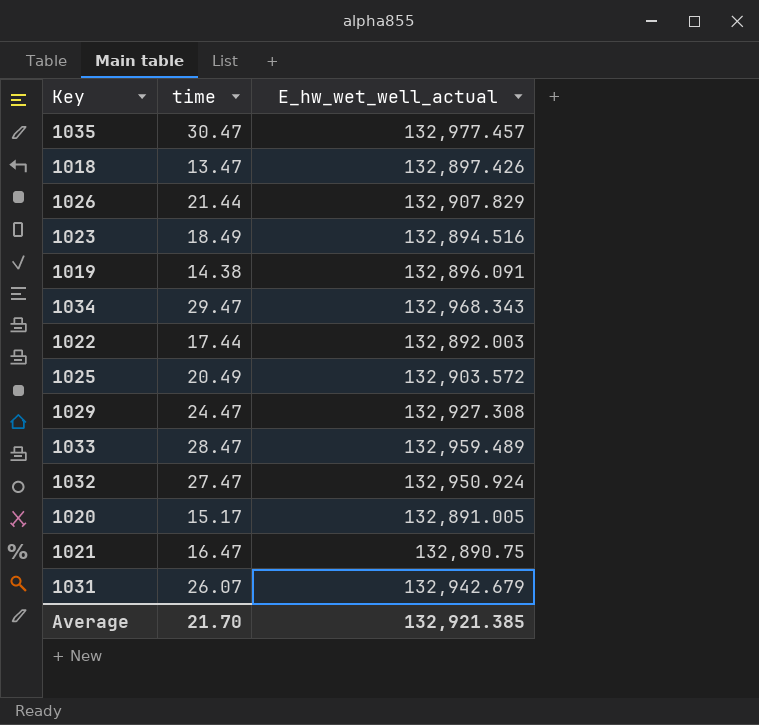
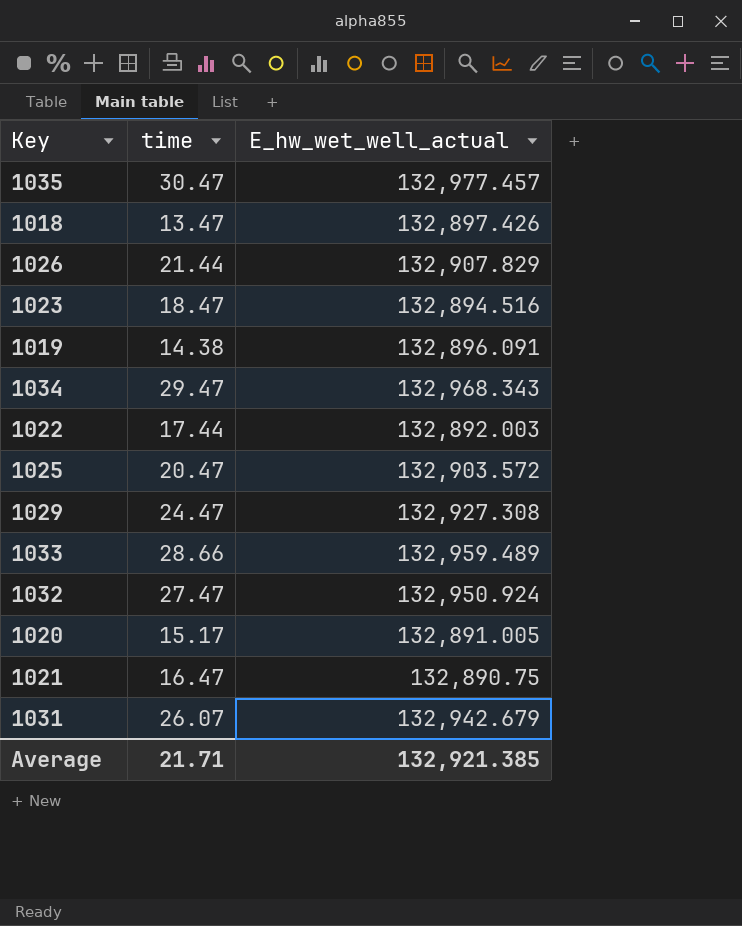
1023 | time: 18.49 -> 18.47
1025 | time: 20.49 -> 20.47
1033 | time: 28.47 -> 28.66
Average | time: 21.70 -> 21.71

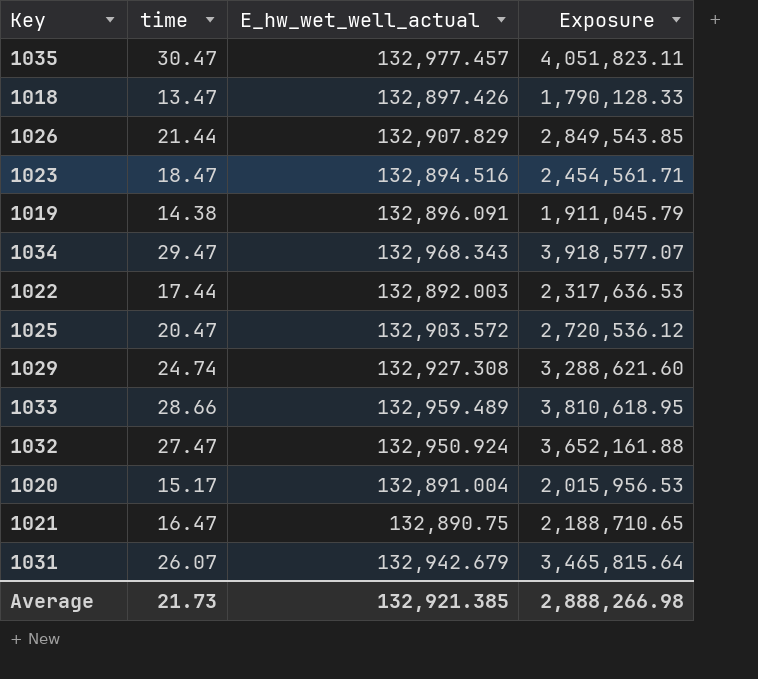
column Exposure | formula: none -> [time] * [E_hw_wet_well_actual]
1029 | time: 24.47 -> 24.74
1020 | E_hw_wet_well_actual: 132,891.005 -> 132,891.004
Average | time: 21.71 -> 21.73

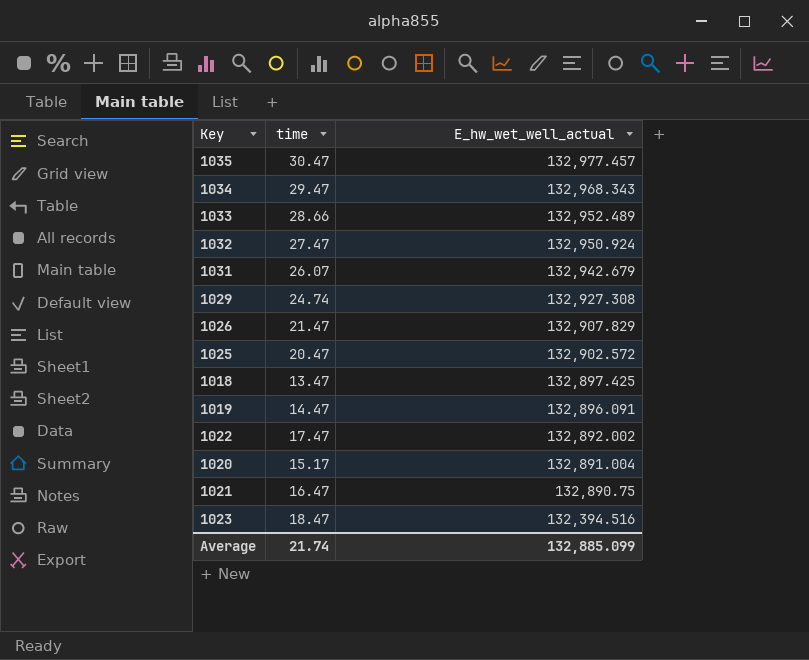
row order: none -> E_hw_wet_well_actual descending
column Exposure | formula: [time] * [E_hw_wet_well_actual] -> none
1033 | E_hw_wet_well_actual: 132,959.489 -> 132,952.489
1026 | time: 21.44 -> 21.47
1025 | E_hw_wet_well_actual: 132,903.572 -> 132,902.572
1018 | E_hw_wet_well_actual: 132,897.426 -> 132,897.425
1019 | time: 14.38 -> 14.47
1022 | time: 17.44 -> 17.47
1022 | E_hw_wet_well_actual: 132,892.003 -> 132,892.002
1023 | E_hw_wet_well_actual: 132,894.516 -> 132,394.516
Average | time: 21.73 -> 21.74
Average | E_hw_wet_well_actual: 132,921.385 -> 132,885.099

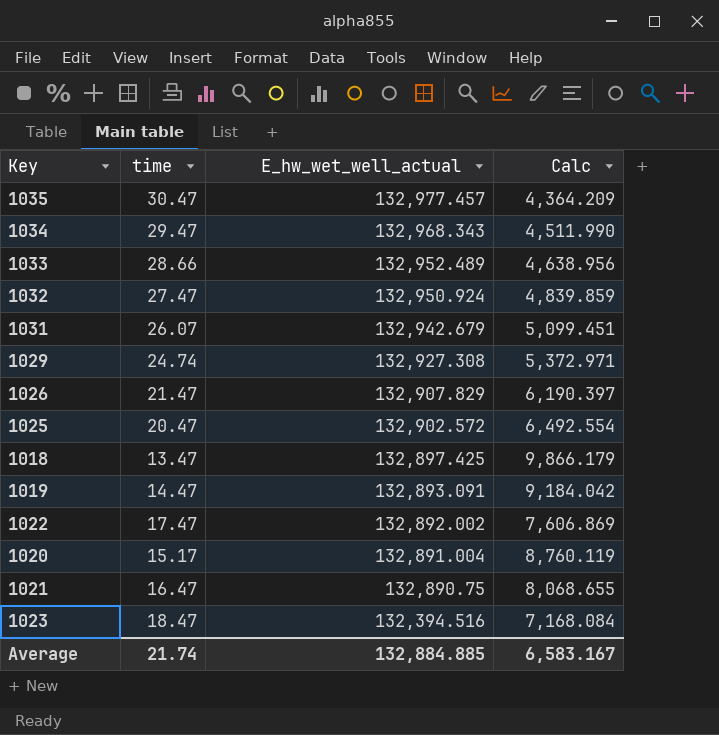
column Calc | formula: none -> [E_hw_wet_well_actual] / [time]
1019 | E_hw_wet_well_actual: 132,896.091 -> 132,893.091
Average | E_hw_wet_well_actual: 132,885.099 -> 132,884.885

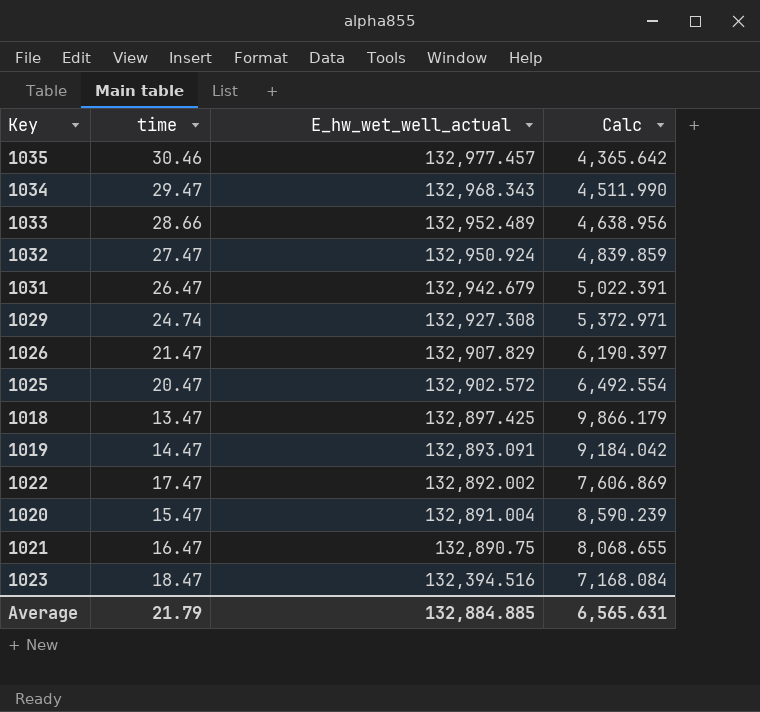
1035 | time: 30.47 -> 30.46
1035 | Calc: 4,364.209 -> 4,365.642
1031 | time: 26.07 -> 26.47
1031 | Calc: 5,099.451 -> 5,022.391
1020 | time: 15.17 -> 15.47
1020 | Calc: 8,760.119 -> 8,590.239
Average | time: 21.74 -> 21.79
Average | Calc: 6,583.167 -> 6,565.631

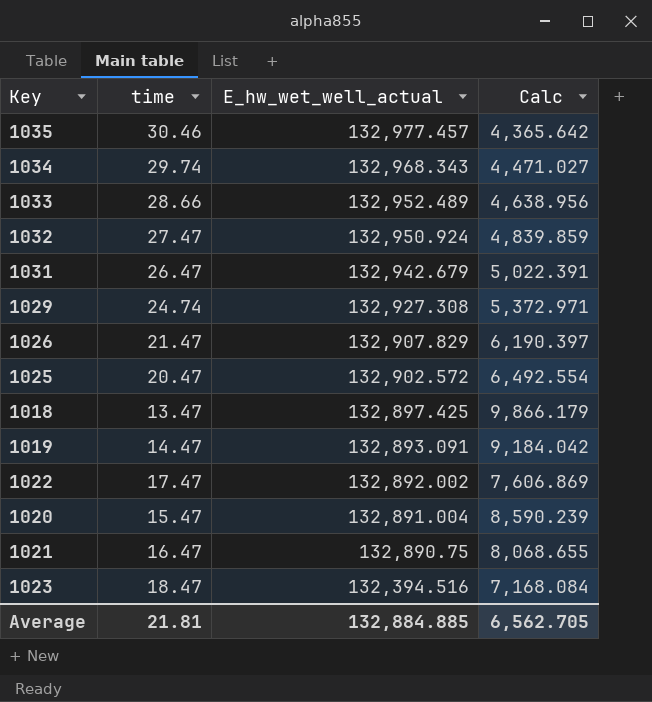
1034 | time: 29.47 -> 29.74
1034 | Calc: 4,511.990 -> 4,471.027
Average | time: 21.79 -> 21.81
Average | Calc: 6,565.631 -> 6,562.705

